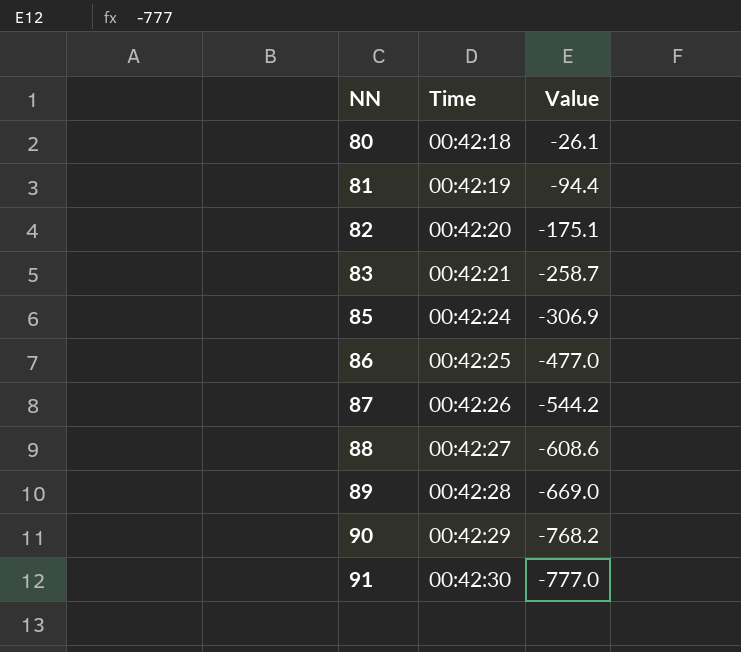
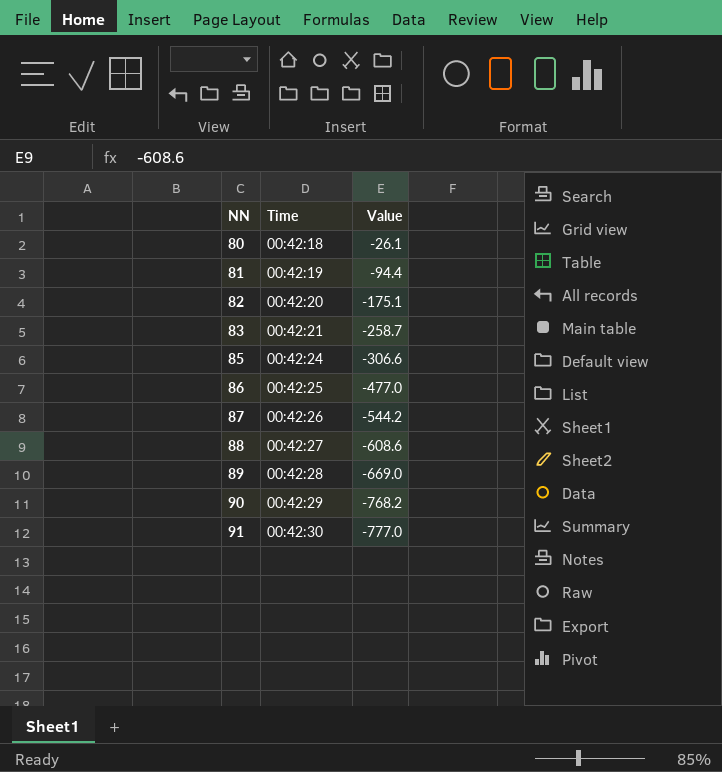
85 | Value: -306.9 -> -306.6

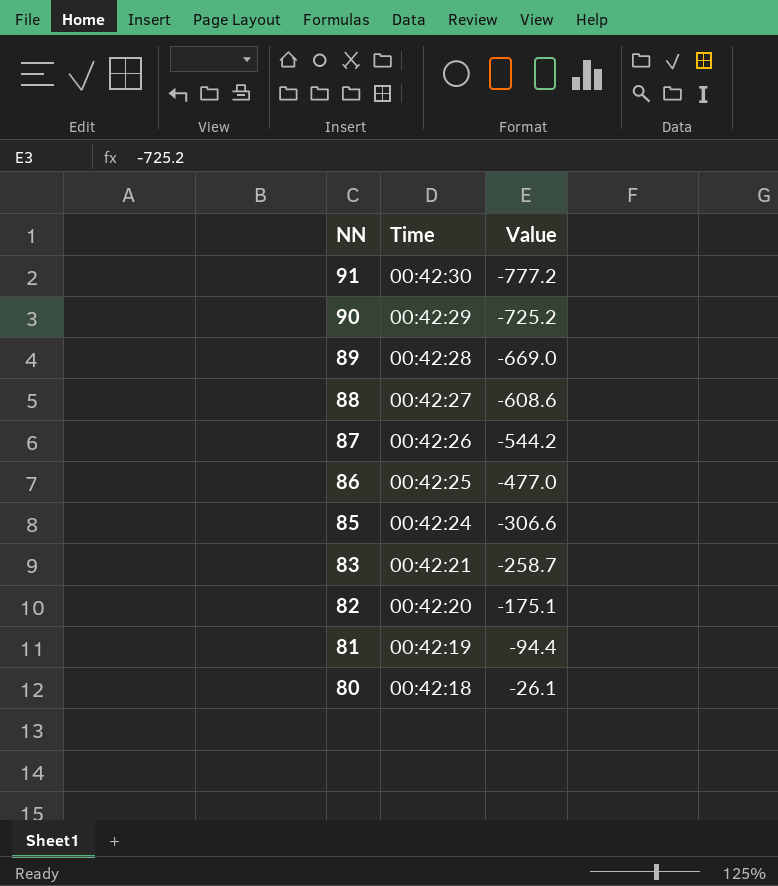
row order: NN ascending -> NN descending
91 | Value: -777.0 -> -777.2
90 | Value: -768.2 -> -725.2

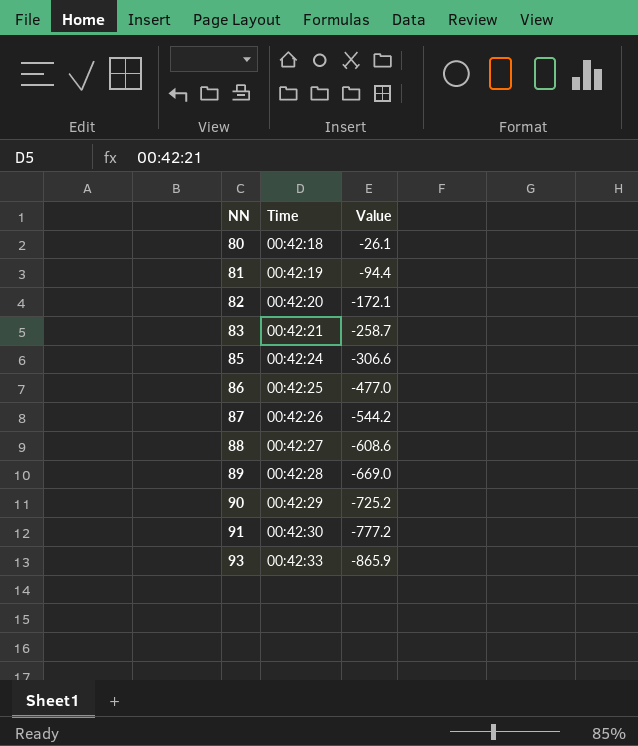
row order: NN descending -> NN ascending
82 | Value: -175.1 -> -172.1
row 93: none -> 00:42:33 | -865.9

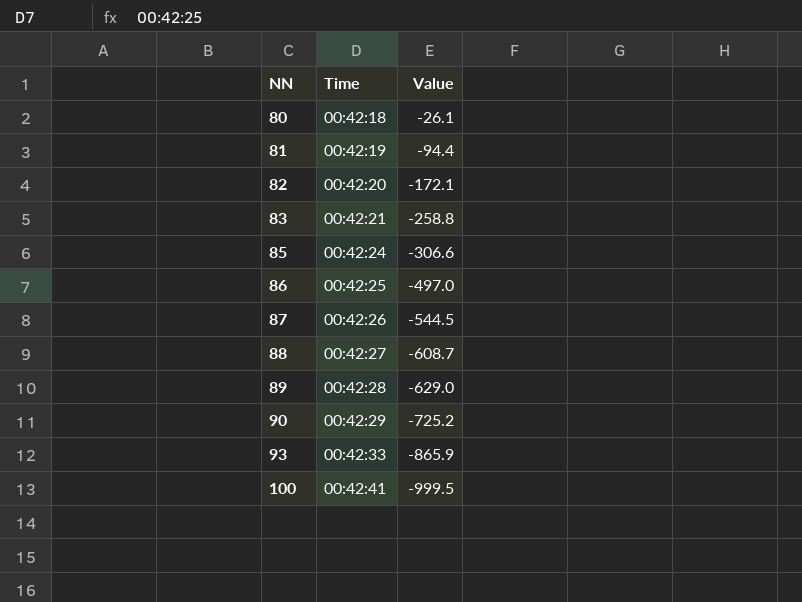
row 91: 00:42:30 | -777.2 -> none
83 | Value: -258.7 -> -258.8
86 | Value: -477.0 -> -497.0
87 | Value: -544.2 -> -544.5
88 | Value: -608.6 -> -608.7
89 | Value: -669.0 -> -629.0
row 100: none -> 00:42:41 | -999.5

